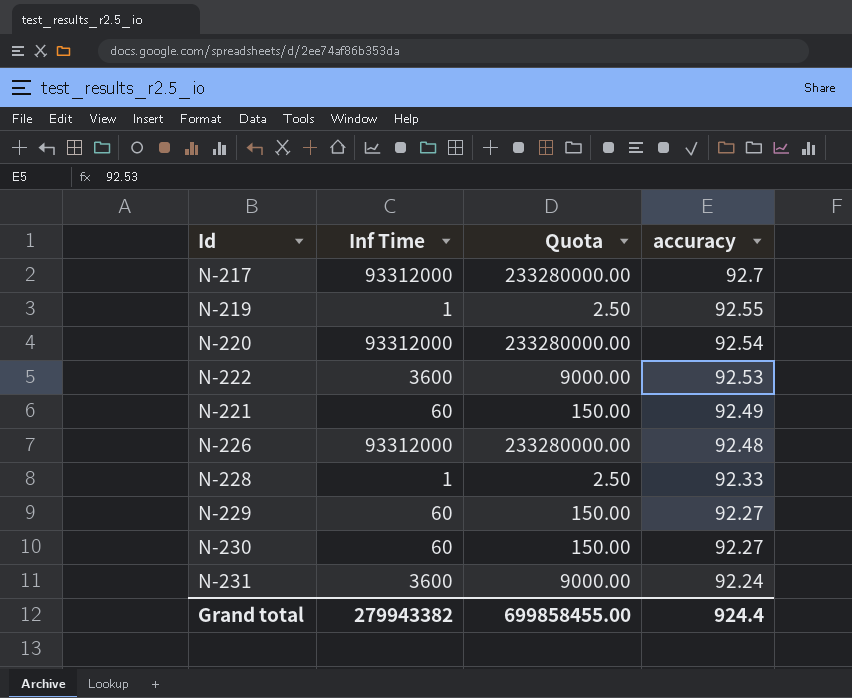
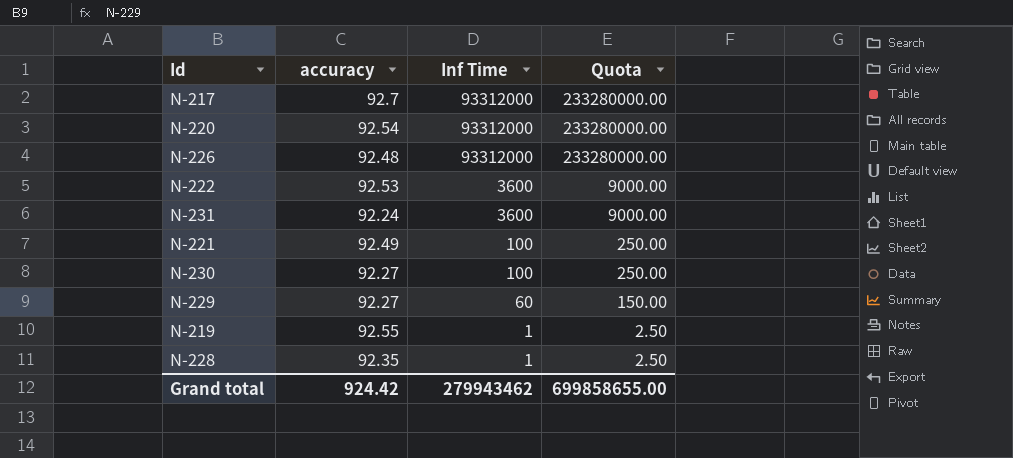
row order: accuracy descending -> Inf Time descending
column accuracy | position: 4 -> 2
N-221 | Inf Time: 60 -> 100
N-221 | Quota: 150.00 -> 250.00
N-230 | Inf Time: 60 -> 100
N-230 | Quota: 150.00 -> 250.00
N-228 | accuracy: 92.33 -> 92.35
Grand total | accuracy: 924.4 -> 924.42
Grand total | Inf Time: 279943382 -> 279943462
Grand total | Quota: 699858455.00 -> 699858655.00

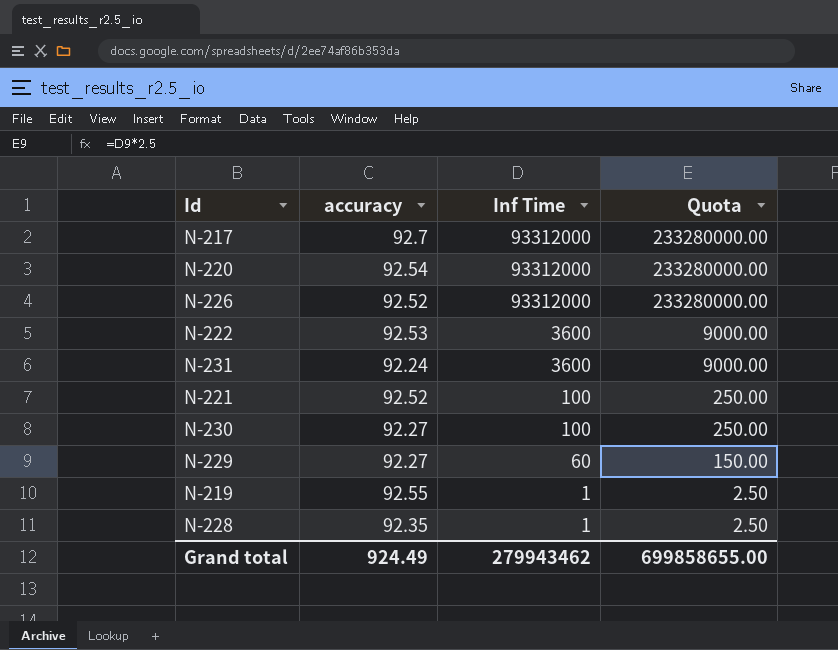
N-226 | accuracy: 92.48 -> 92.52
N-221 | accuracy: 92.49 -> 92.52
Grand total | accuracy: 924.42 -> 924.49

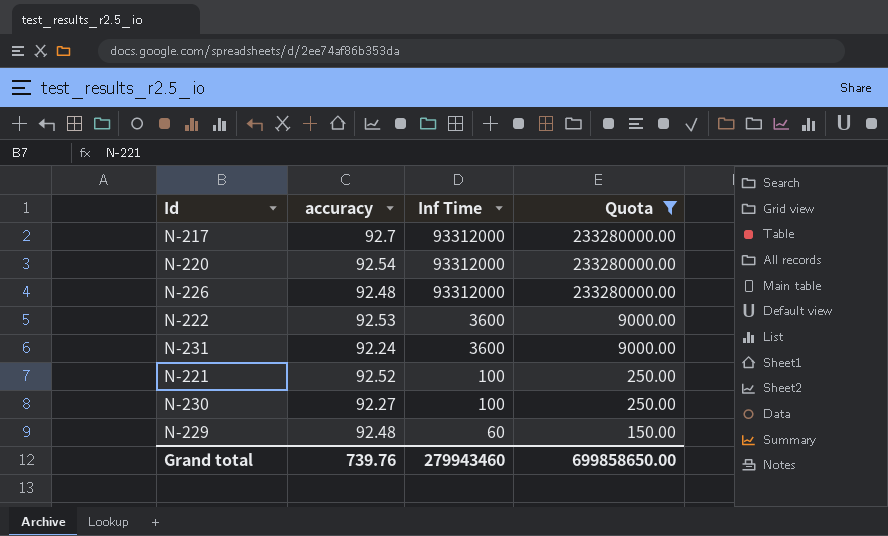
filter: none -> Quota != 2.50
N-226 | accuracy: 92.52 -> 92.48
N-229 | accuracy: 92.27 -> 92.48
Grand total | accuracy: 924.49 -> 739.76
Grand total | Inf Time: 279943462 -> 279943460
Grand total | Quota: 699858655.00 -> 699858650.00

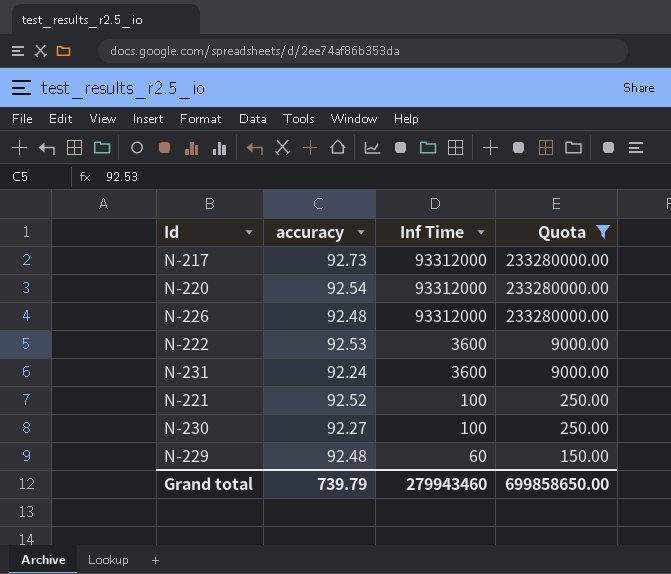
N-217 | accuracy: 92.7 -> 92.73
Grand total | accuracy: 739.76 -> 739.79

